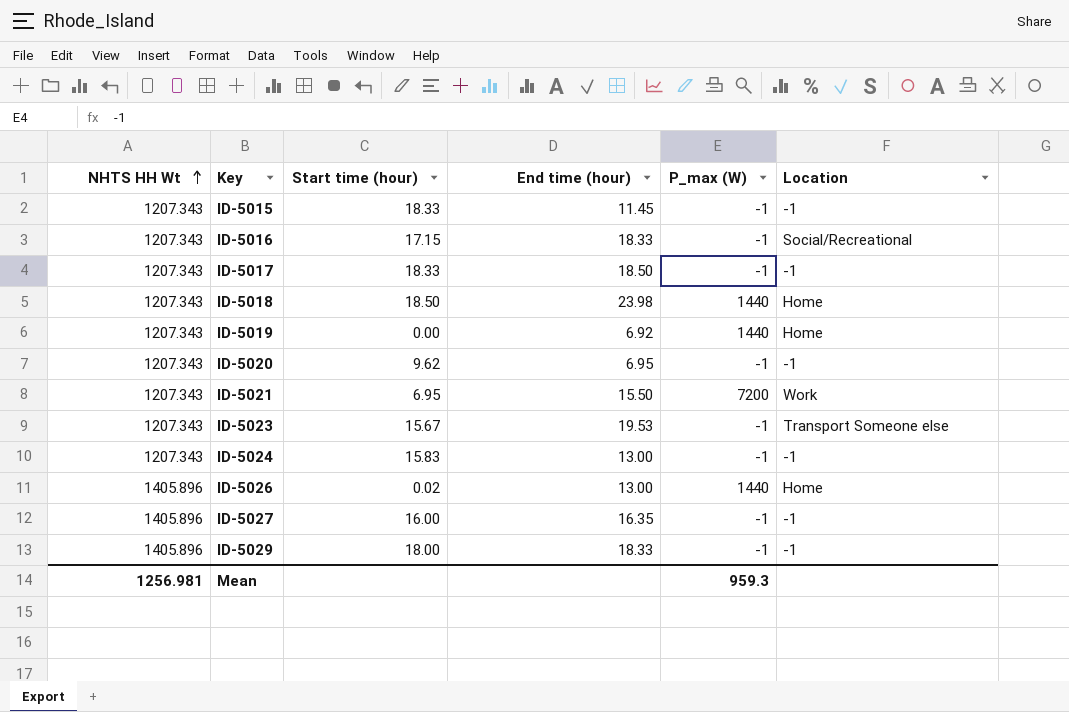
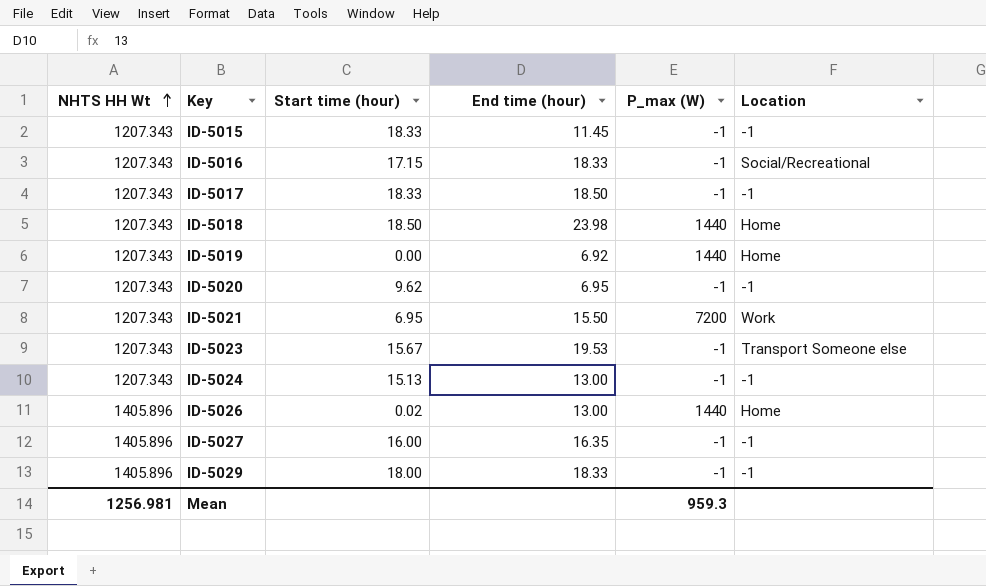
ID-5024 | Start time (hour): 15.83 -> 15.13

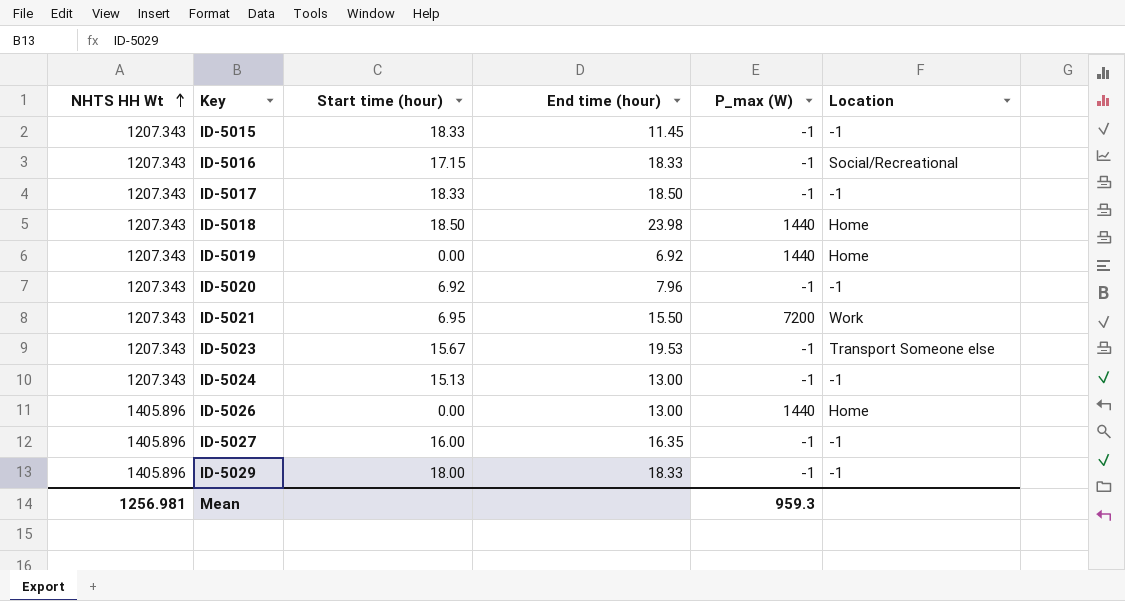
ID-5020 | Start time (hour): 9.62 -> 6.92
ID-5020 | End time (hour): 6.95 -> 7.96
ID-5026 | Start time (hour): 0.02 -> 0.00

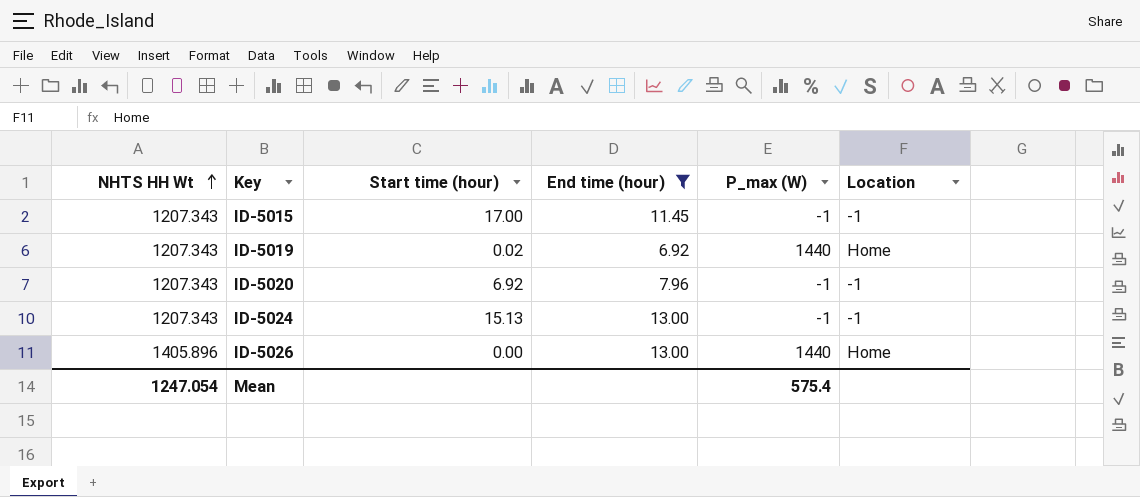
filter: none -> End time (hour) <= 13.00
ID-5015 | Start time (hour): 18.33 -> 17.00
ID-5019 | Start time (hour): 0.00 -> 0.02
Mean | NHTS HH Wt: 1256.981 -> 1247.054
Mean | P_max (W): 959.3 -> 575.4

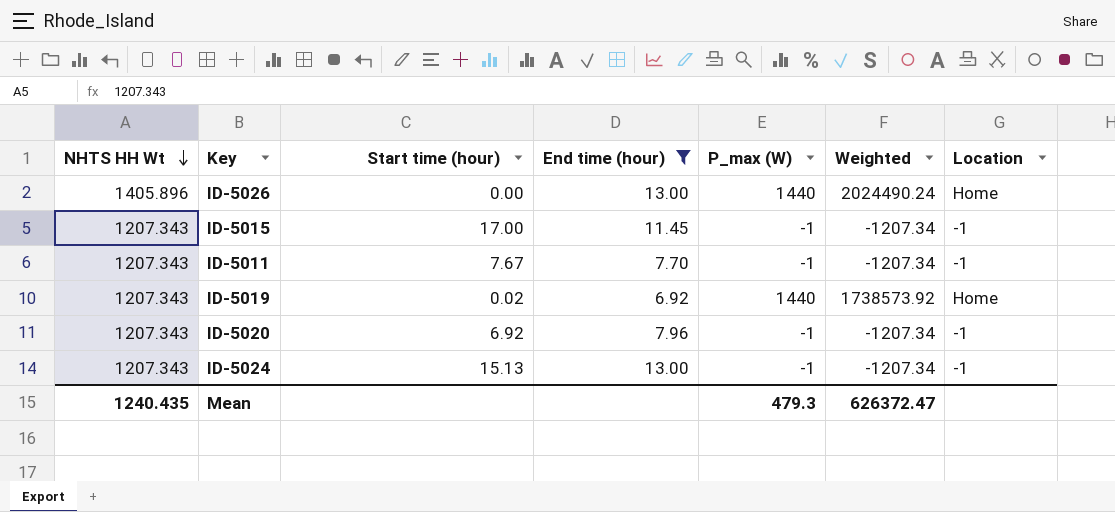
row order: NHTS HH Wt ascending -> NHTS HH Wt descending
column Weighted | formula: none -> [NHTS HH Wt] * [P_max (W)]
row ID-5011: none -> 1207.343 | 7.67 | 7.70 | -1 | -1207.34 | -1
Mean | NHTS HH Wt: 1247.054 -> 1240.435
Mean | P_max (W): 575.4 -> 479.3

